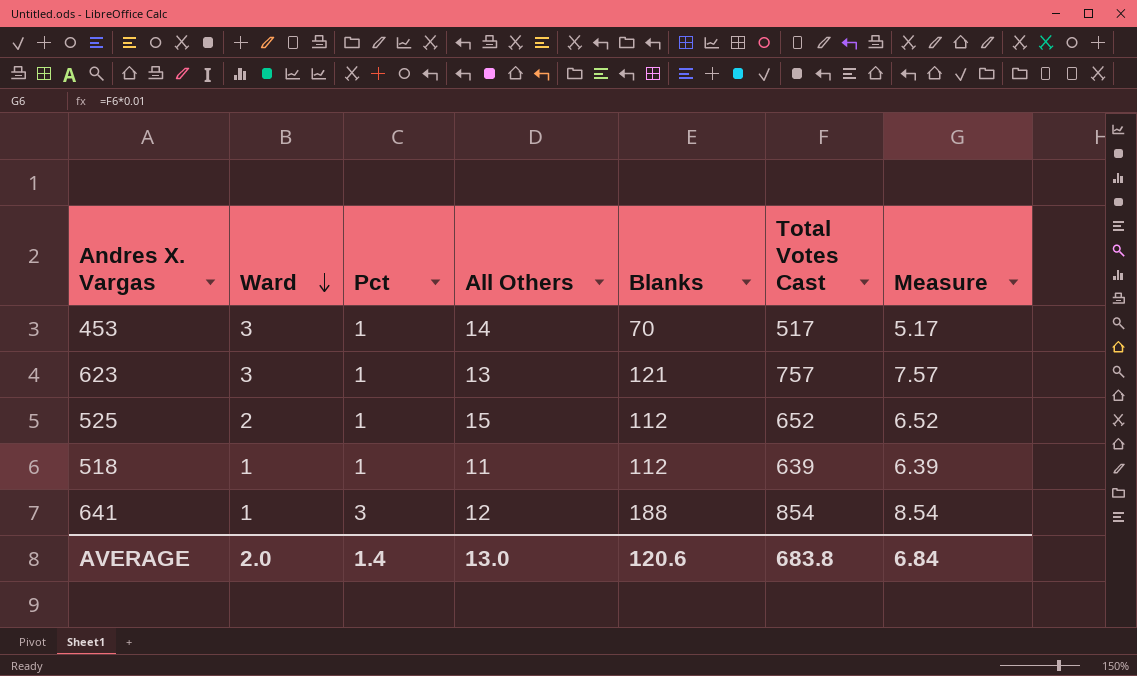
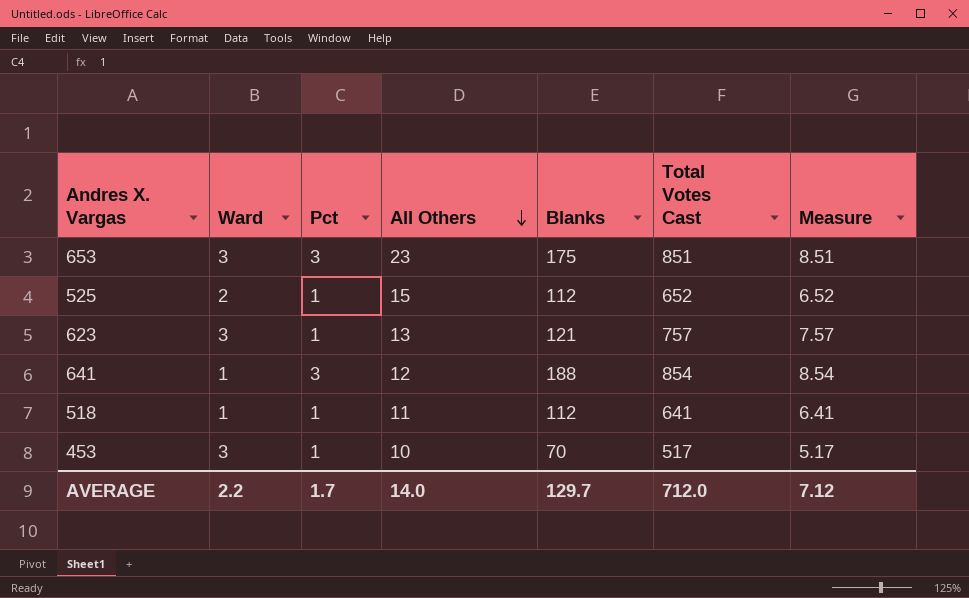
row order: Ward descending -> All Others descending
row 653: none -> 3 | 3 | 23 | 175 | 851 | 8.51
518 | Total Votes Cast: 639 -> 641
518 | Measure: 6.39 -> 6.41
453 | All Others: 14 -> 10
AVERAGE | Ward: 2.0 -> 2.2
AVERAGE | Pct: 1.4 -> 1.7
AVERAGE | All Others: 13.0 -> 14.0
AVERAGE | Blanks: 120.6 -> 129.7
AVERAGE | Total Votes Cast: 683.8 -> 712.0
AVERAGE | Measure: 6.84 -> 7.12

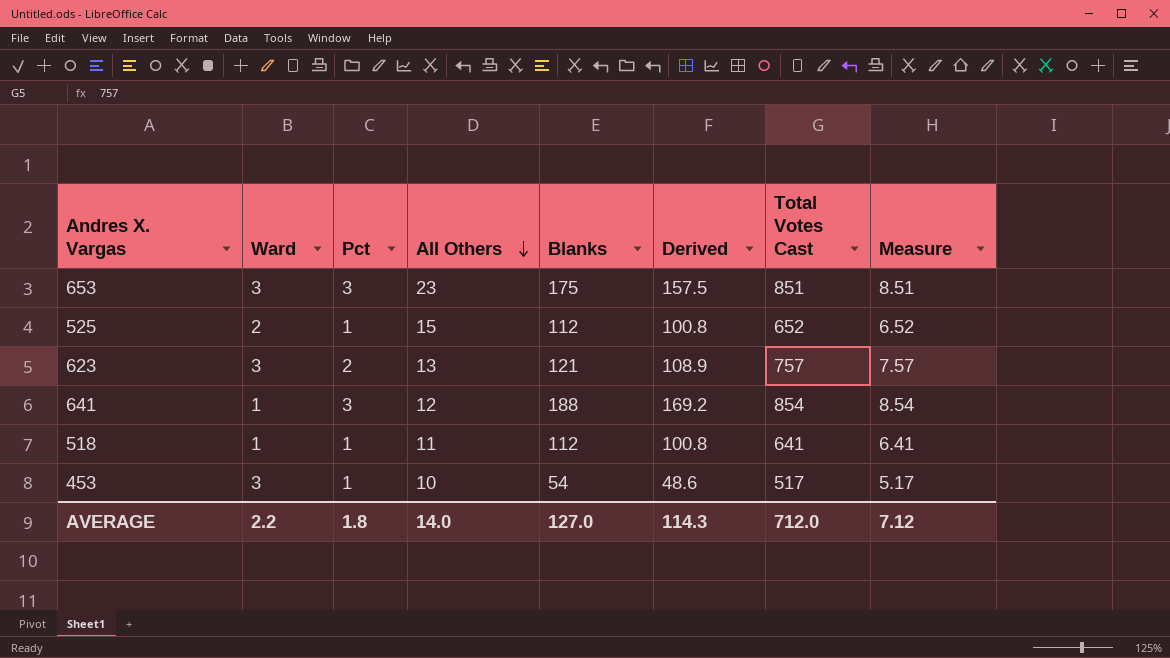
column Derived | formula: none -> [Blanks] * 0.9
623 | Pct: 1 -> 2
453 | Blanks: 70 -> 54
AVERAGE | Pct: 1.7 -> 1.8
AVERAGE | Blanks: 129.7 -> 127.0

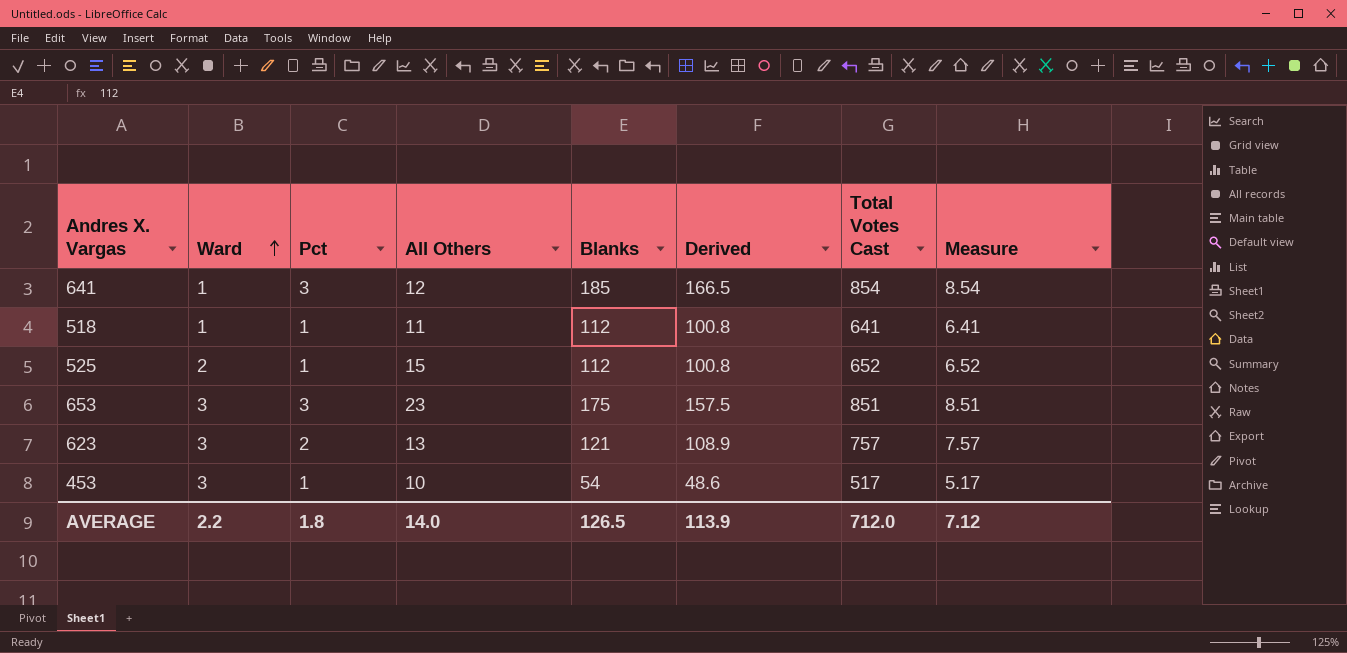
row order: All Others descending -> Ward ascending
641 | Blanks: 188 -> 185
641 | Derived: 169.2 -> 166.5
AVERAGE | Blanks: 127.0 -> 126.5
AVERAGE | Derived: 114.3 -> 113.9

